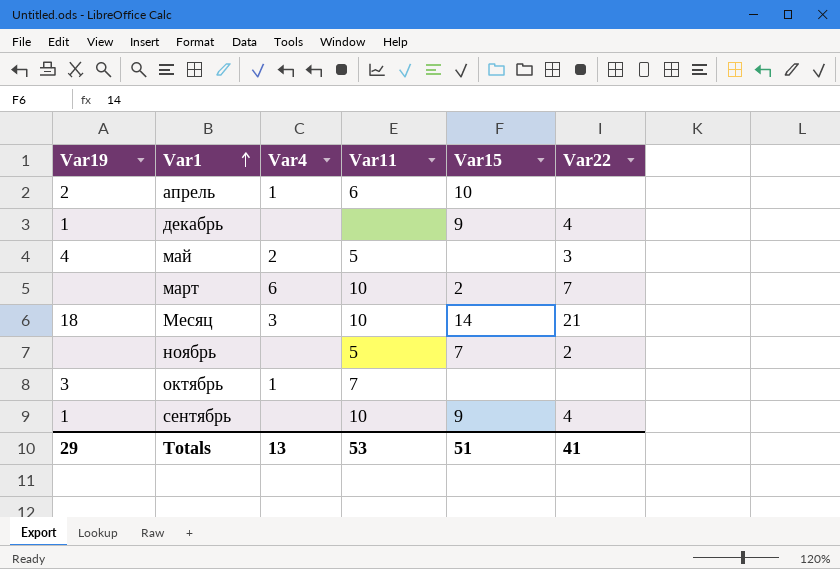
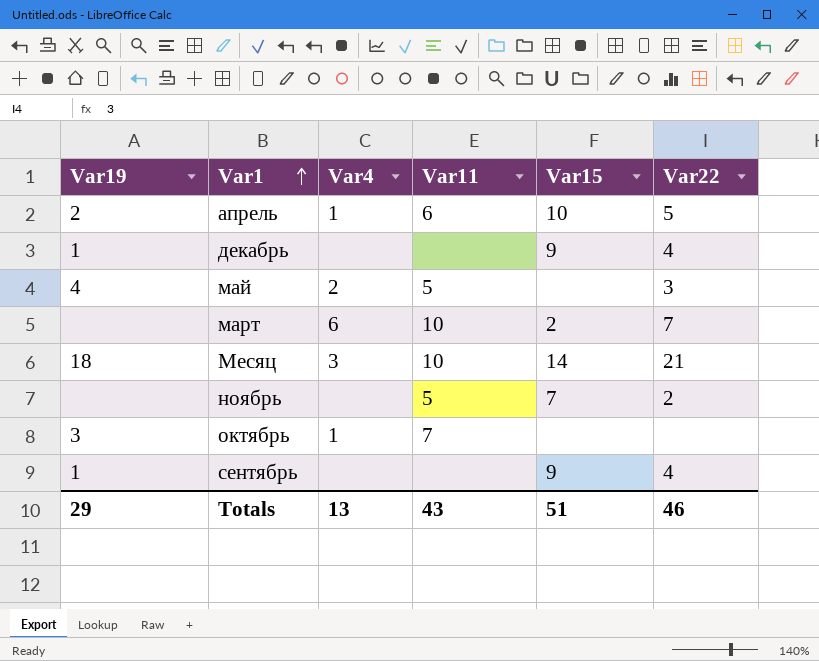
апрель | Var22: none -> 5
сентябрь | Var11: 10 -> none
Totals | Var11: 53 -> 43
Totals | Var22: 41 -> 46

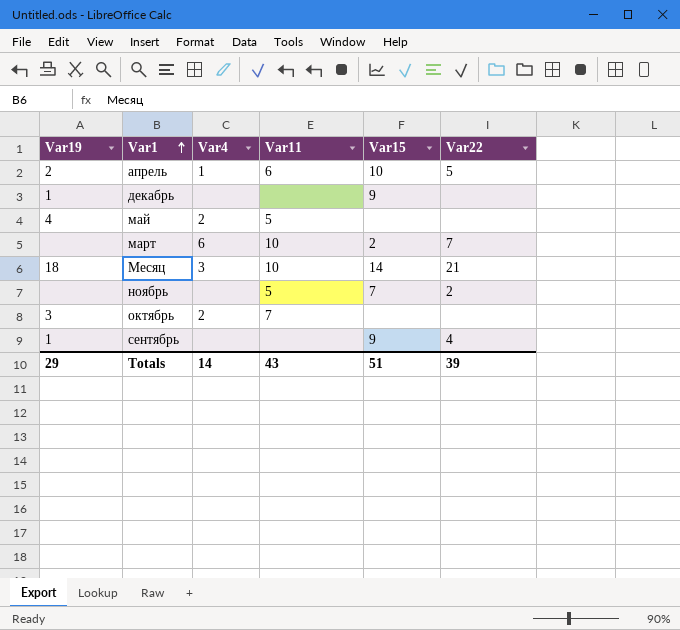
декабрь | Var22: 4 -> none
май | Var22: 3 -> none
октябрь | Var4: 1 -> 2
Totals | Var4: 13 -> 14
Totals | Var22: 46 -> 39

